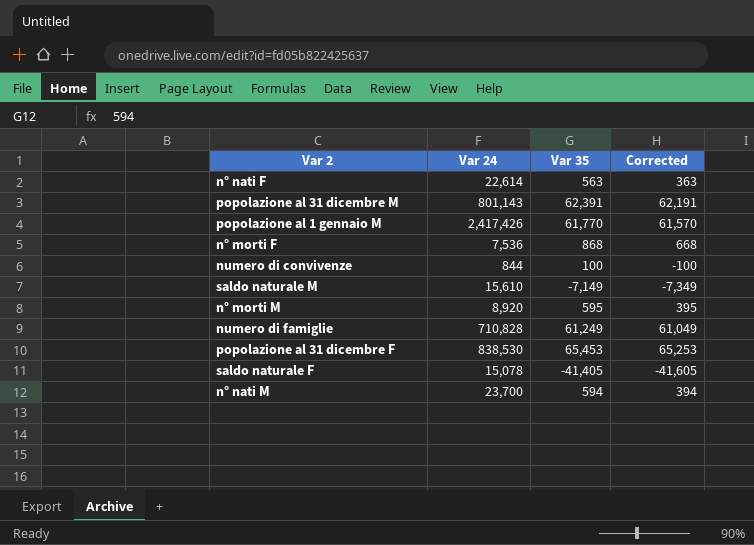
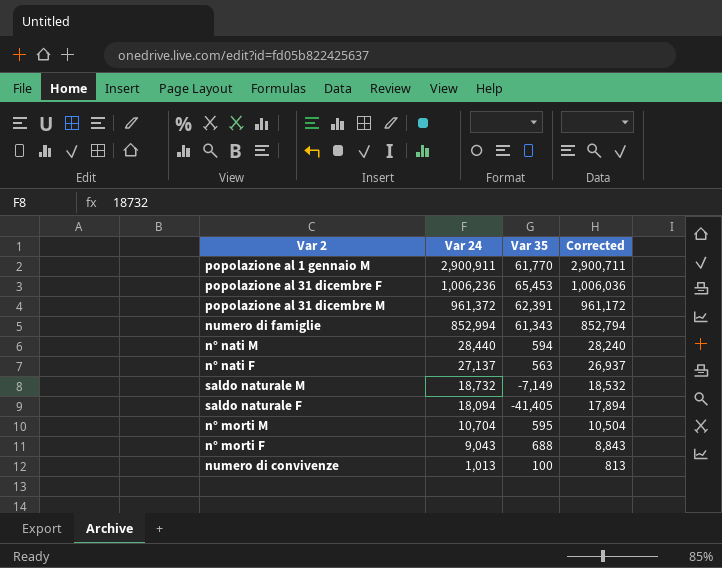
row order: none -> Var 24 descending
column Corrected | formula: [Var 35] - 200 -> [Var 24] - 200
popolazione al 1 gennaio M | Var 24: 2,417,426 -> 2,900,911
popolazione al 31 dicembre F | Var 24: 838,530 -> 1,006,236
popolazione al 31 dicembre M | Var 24: 801,143 -> 961,372
numero di famiglie | Var 24: 710,828 -> 852,994
numero di famiglie | Var 35: 61,249 -> 61,343
n° nati M | Var 24: 23,700 -> 28,440
n° nati F | Var 24: 22,614 -> 27,137
saldo naturale M | Var 24: 15,610 -> 18,732
saldo naturale F | Var 24: 15,078 -> 18,094
n° morti M | Var 24: 8,920 -> 10,704
n° morti F | Var 24: 7,536 -> 9,043
n° morti F | Var 35: 868 -> 688
numero di convivenze | Var 24: 844 -> 1,013

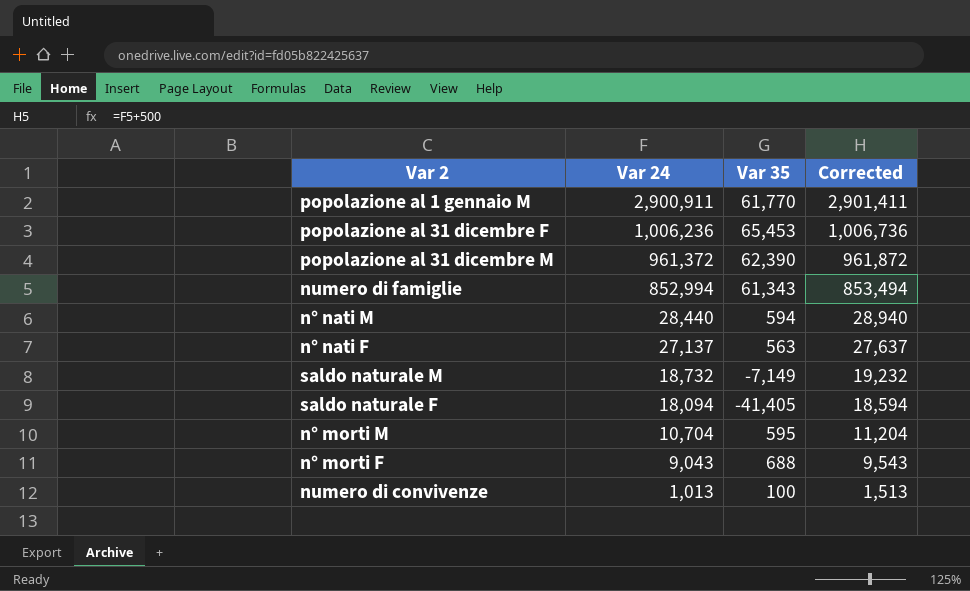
column Corrected | formula: [Var 24] - 200 -> [Var 24] + 500
popolazione al 31 dicembre M | Var 35: 62,391 -> 62,390

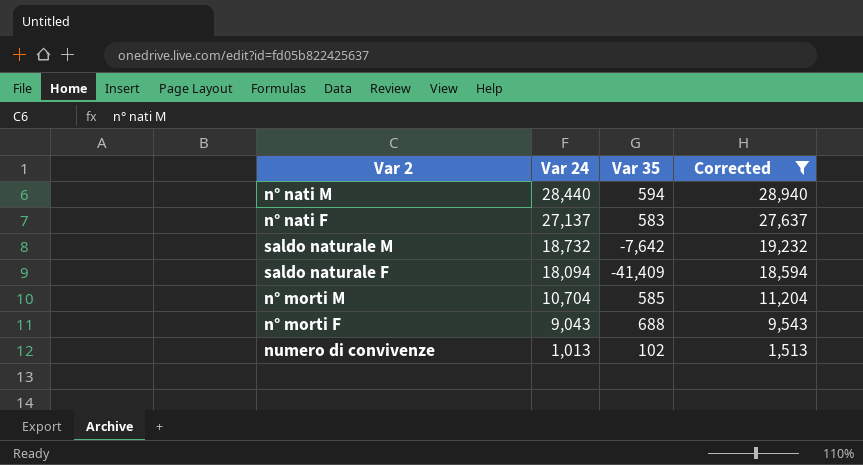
filter: none -> Corrected <= 28,940
n° nati F | Var 35: 563 -> 583
saldo naturale M | Var 35: -7,149 -> -7,642
saldo naturale F | Var 35: -41,405 -> -41,409
n° morti M | Var 35: 595 -> 585
numero di convivenze | Var 35: 100 -> 102

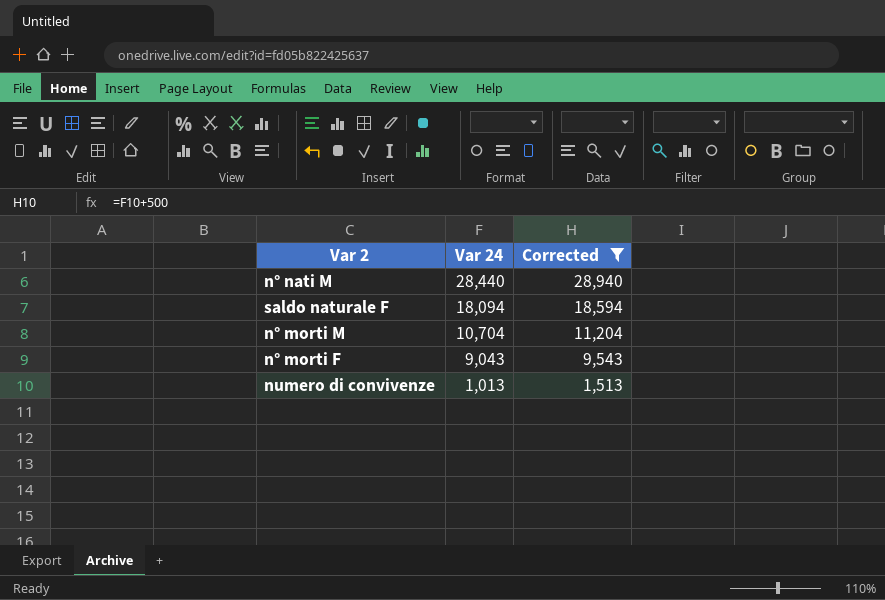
column Var 35 | position: 3 -> none
row n° nati F: 27,137 | 583 | 27,637 -> none
row saldo naturale M: 18,732 | -7,642 | 19,232 -> none

